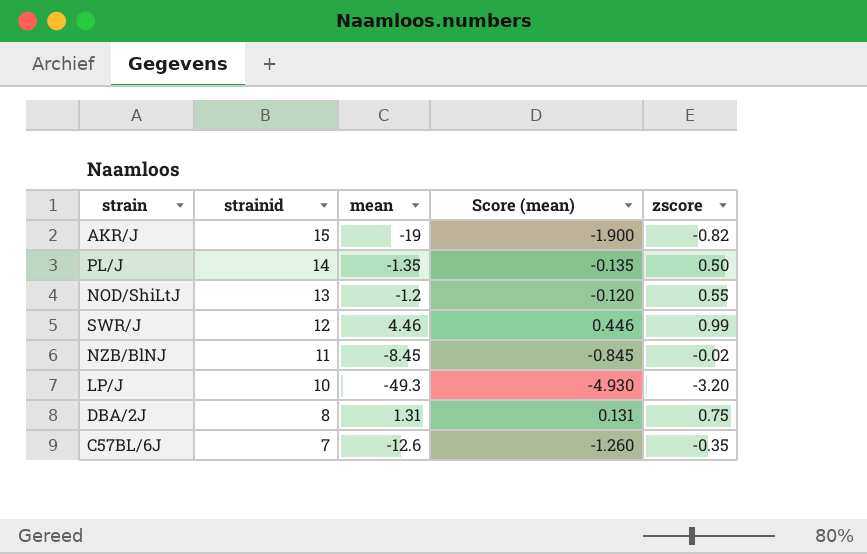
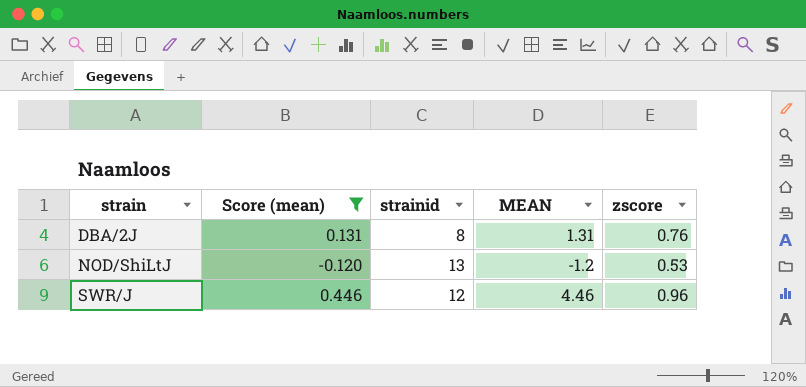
filter: none -> Score (mean) >= -0.120
row order: strainid descending -> strain ascending
column Score (mean) | position: 4 -> 2
column name: mean -> MEAN
DBA/2J | zscore: 0.75 -> 0.76
NOD/ShiLtJ | zscore: 0.55 -> 0.53
SWR/J | zscore: 0.99 -> 0.96

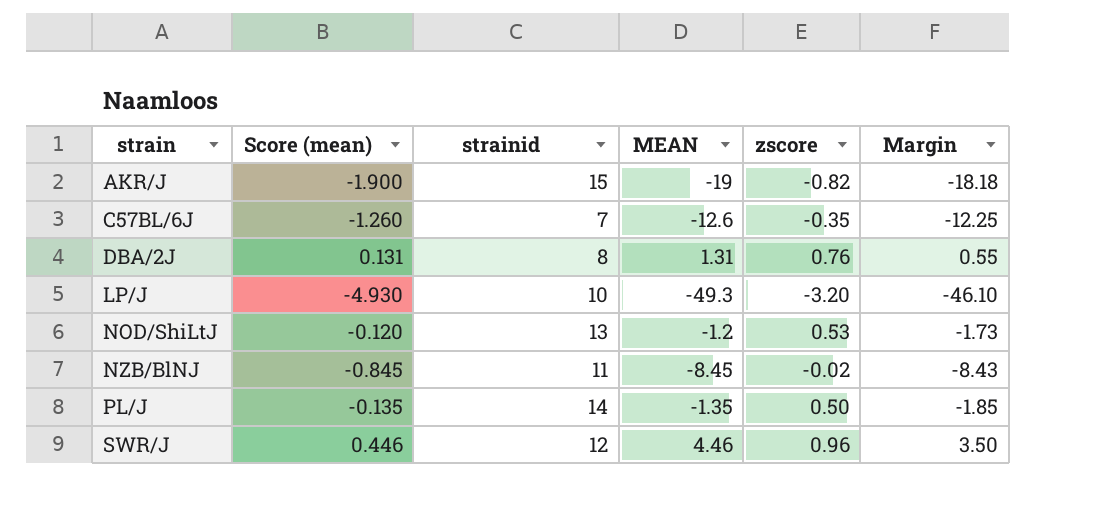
filter: Score (mean) >= -0.120 -> none
column Margin | formula: none -> [MEAN] - [zscore]

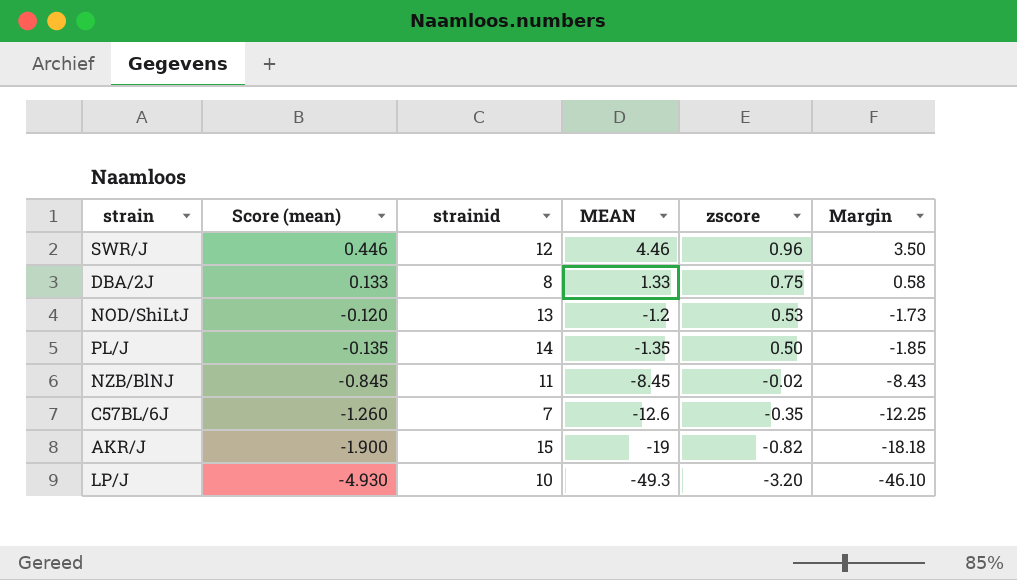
row order: strain ascending -> Score (mean) descending
DBA/2J | Score (mean): 0.131 -> 0.133
DBA/2J | MEAN: 1.31 -> 1.33
DBA/2J | zscore: 0.76 -> 0.75
DBA/2J | Margin: 0.55 -> 0.58

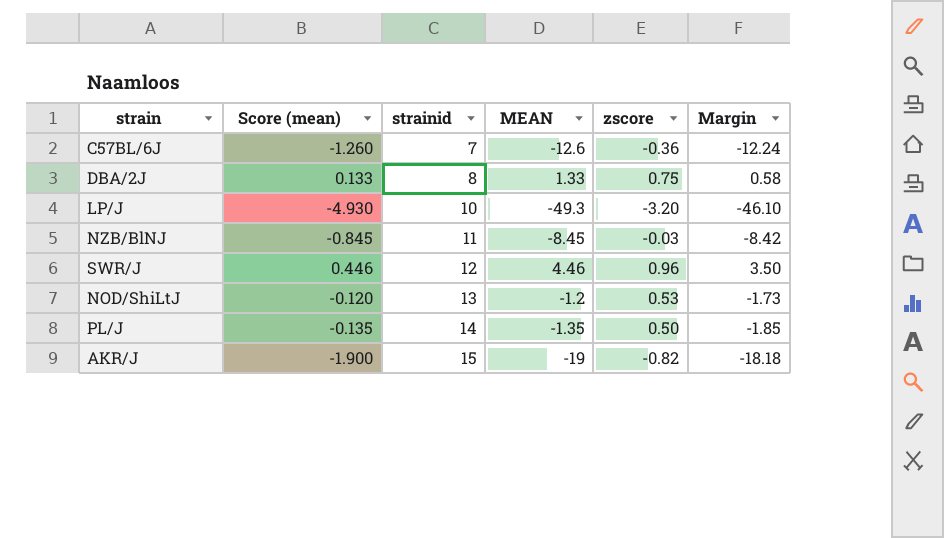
row order: Score (mean) descending -> strainid ascending
C57BL/6J | zscore: -0.35 -> -0.36
C57BL/6J | Margin: -12.25 -> -12.24
NZB/BlNJ | zscore: -0.02 -> -0.03
NZB/BlNJ | Margin: -8.43 -> -8.42

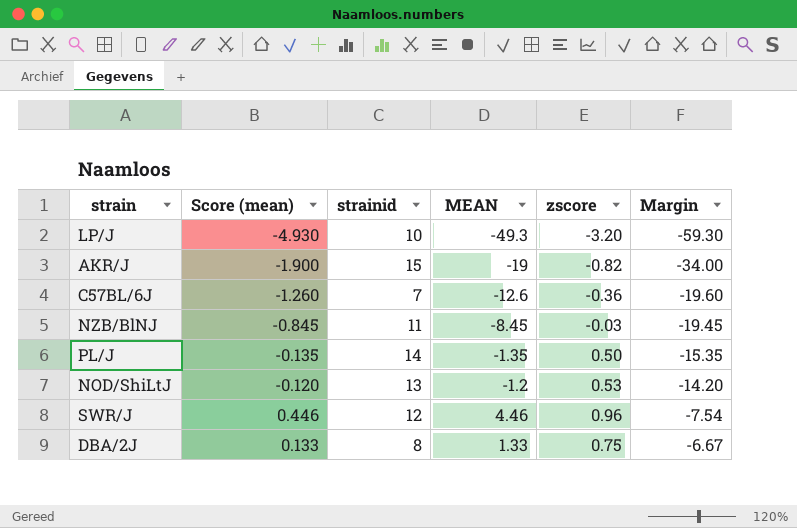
row order: strainid ascending -> Margin ascending
column Margin | formula: [MEAN] - [zscore] -> [MEAN] - [strainid]

